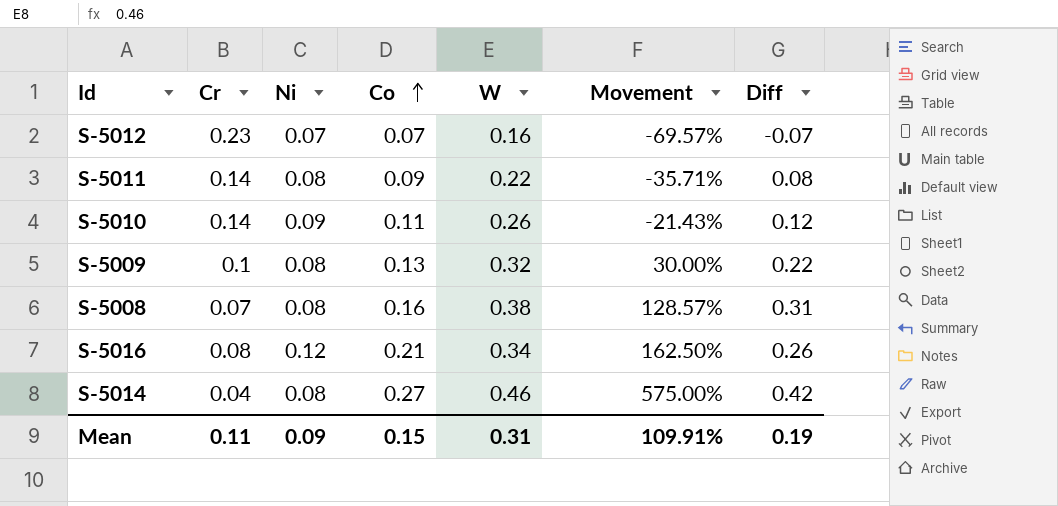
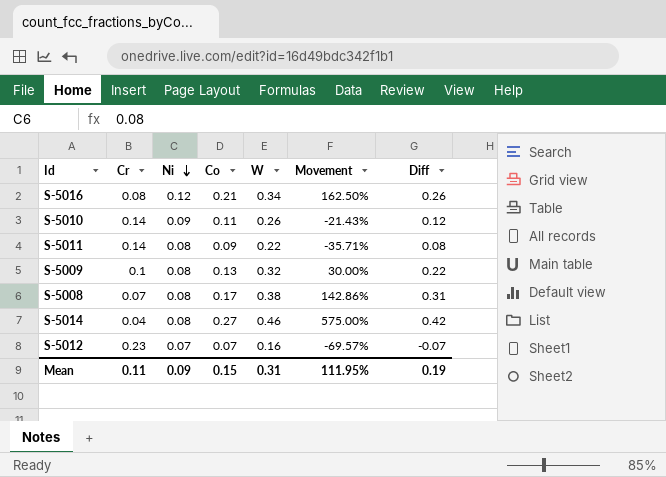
row order: Co ascending -> Ni descending
S-5008 | Co: 0.16 -> 0.17
S-5008 | Movement: 128.57% -> 142.86%
Mean | Movement: 109.91% -> 111.95%

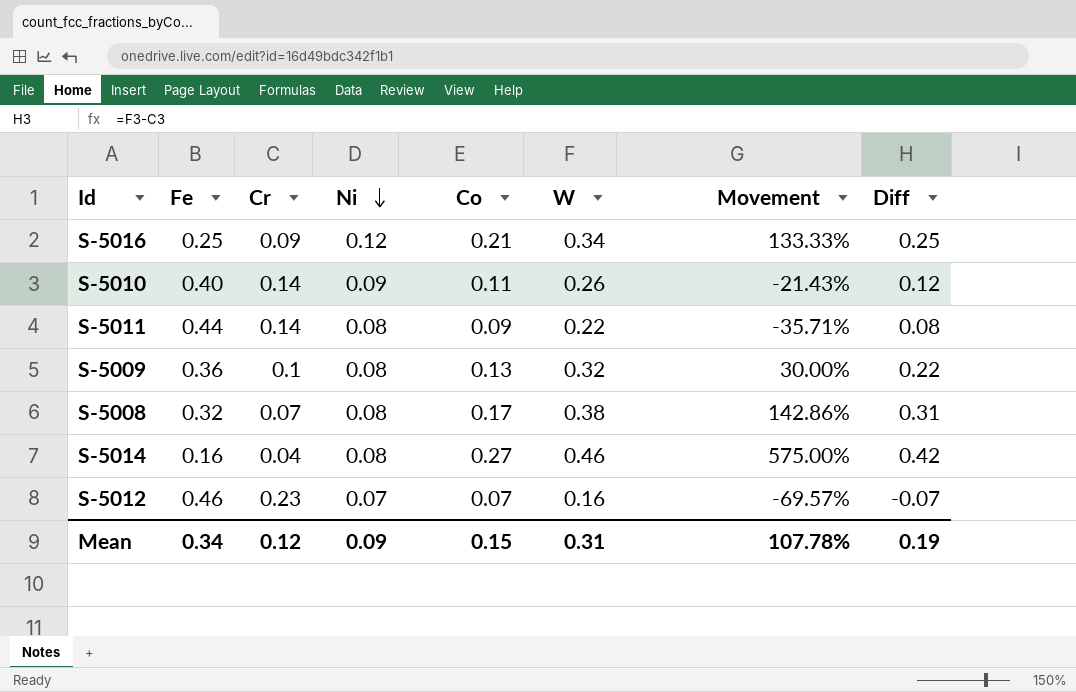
column Fe | position: none -> 2
S-5016 | Cr: 0.08 -> 0.09
S-5016 | Movement: 162.50% -> 133.33%
S-5016 | Diff: 0.26 -> 0.25
Mean | Cr: 0.11 -> 0.12
Mean | Movement: 111.95% -> 107.78%

